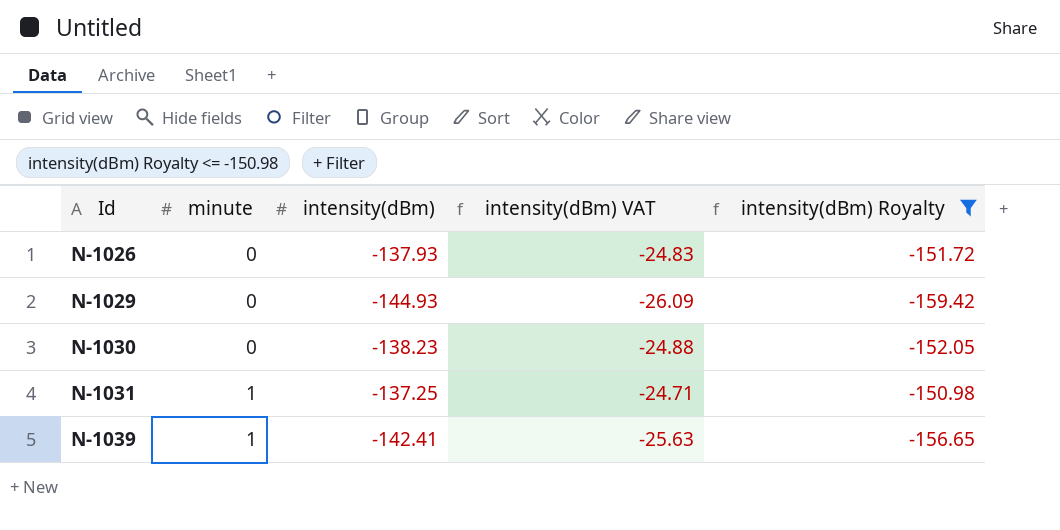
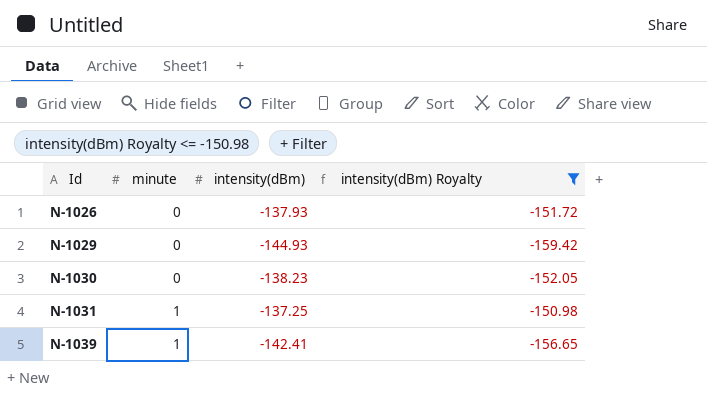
column intensity(dBm) VAT | formula: [intensity(dBm)] * 0.18 -> none

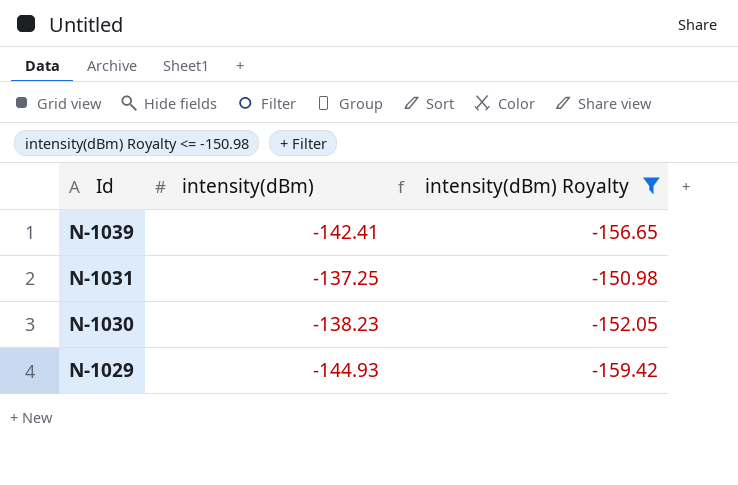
row order: Id ascending -> Id descending
column minute | position: 2 -> none
row N-1026: 0 | -137.93 | -151.72 -> none

